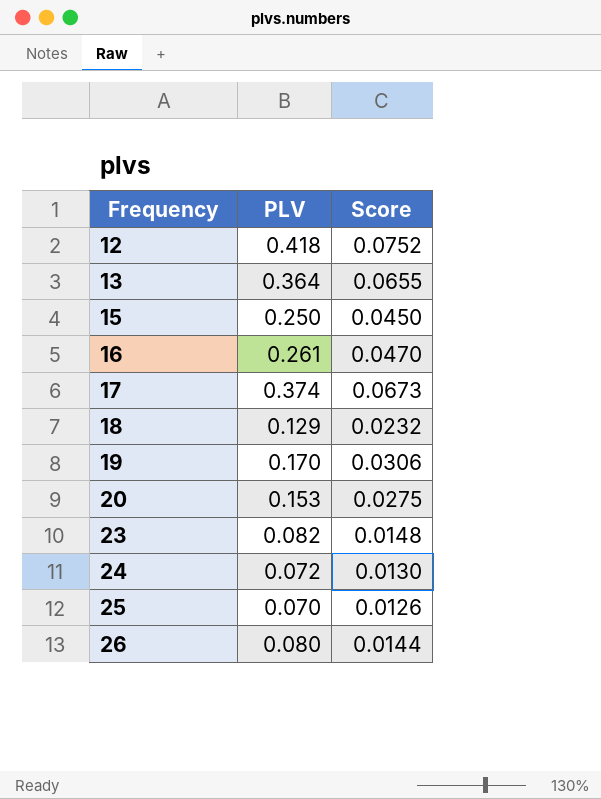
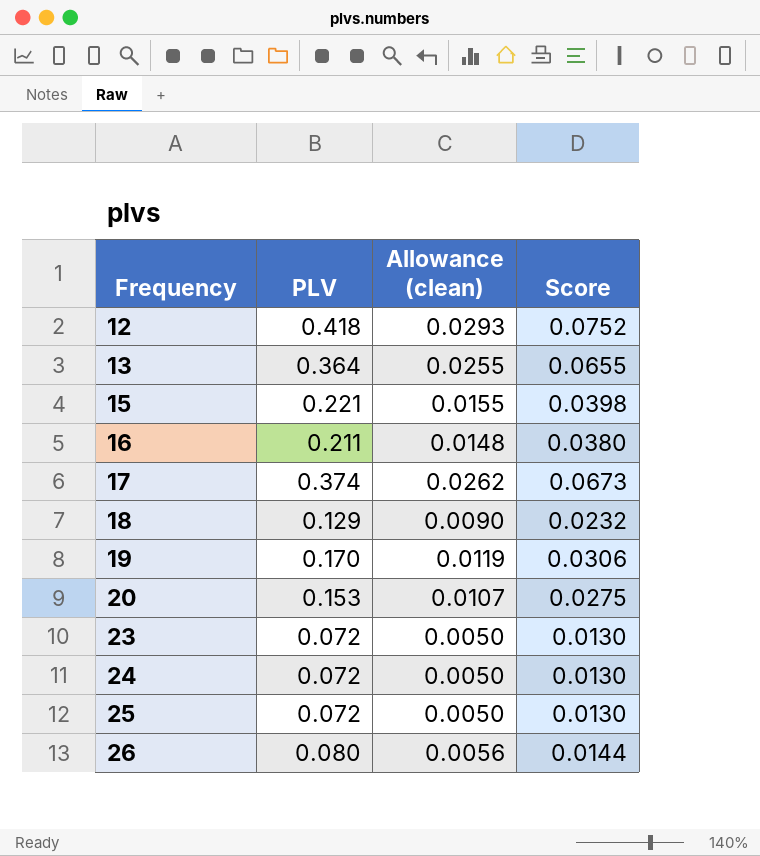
column Allowance (clean) | formula: none -> [PLV] * 0.07
15 | PLV: 0.250 -> 0.221
15 | Score: 0.0450 -> 0.0398
16 | PLV: 0.261 -> 0.211
16 | Score: 0.0470 -> 0.0380
23 | PLV: 0.082 -> 0.072
23 | Score: 0.0148 -> 0.0130
25 | PLV: 0.070 -> 0.072
25 | Score: 0.0126 -> 0.0130

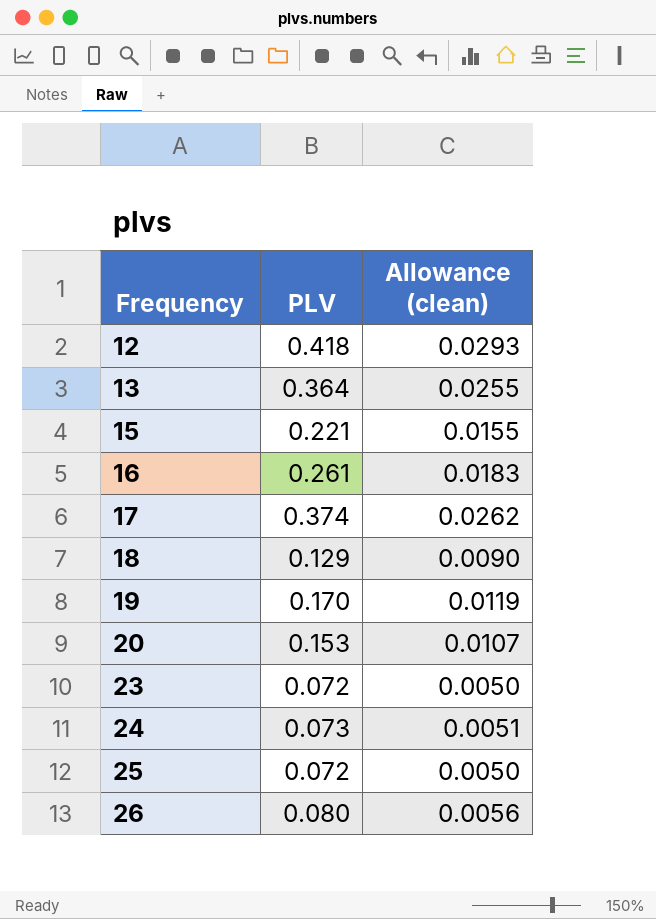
column Score | formula: [PLV] * 0.18 -> none
16 | PLV: 0.211 -> 0.261
16 | Allowance (clean): 0.0148 -> 0.0183
24 | PLV: 0.072 -> 0.073
24 | Allowance (clean): 0.0050 -> 0.0051

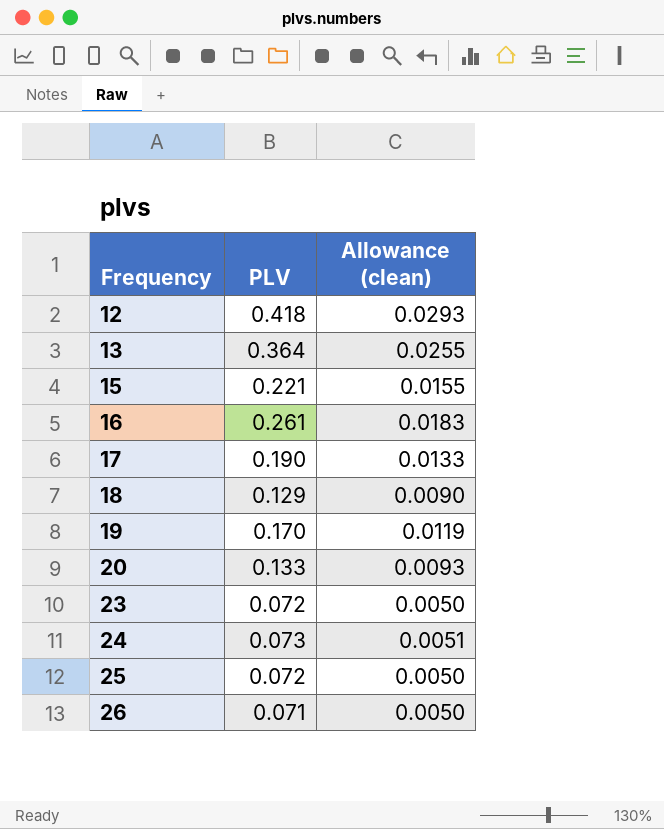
17 | PLV: 0.374 -> 0.190
17 | Allowance (clean): 0.0262 -> 0.0133
20 | PLV: 0.153 -> 0.133
20 | Allowance (clean): 0.0107 -> 0.0093
26 | PLV: 0.080 -> 0.071
26 | Allowance (clean): 0.0056 -> 0.0050

